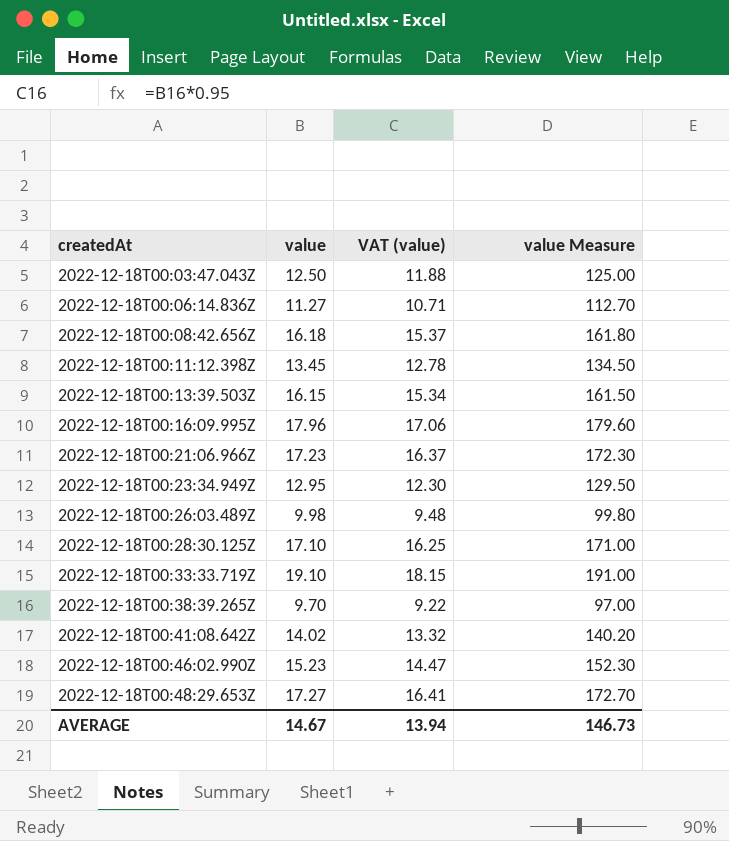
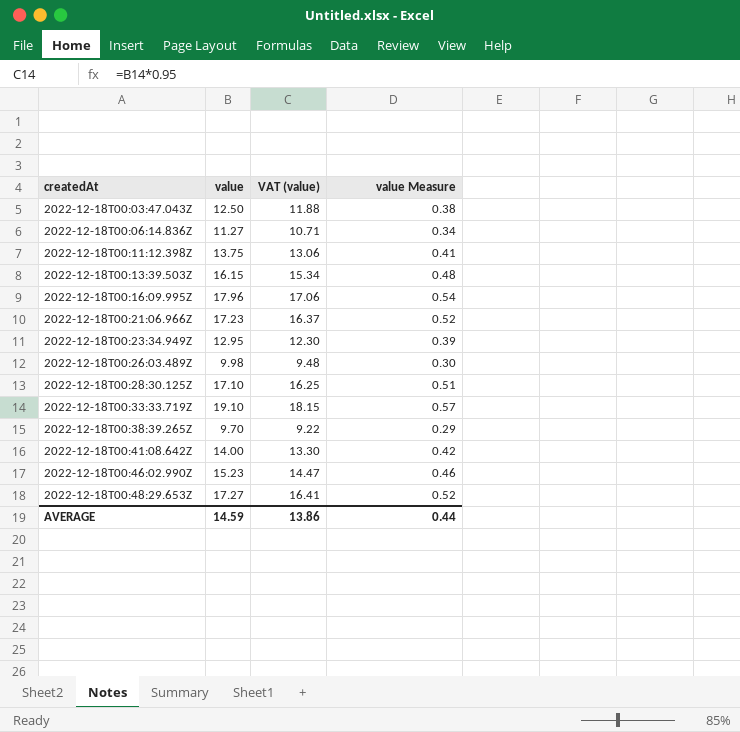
column value Measure | formula: [value] * 10 -> [value] * 0.03
row 2022-12-18T00:08:42.656Z: 16.18 | 15.37 | 161.80 -> none
2022-12-18T00:11:12.398Z | value: 13.45 -> 13.75
2022-12-18T00:11:12.398Z | VAT (value): 12.78 -> 13.06
2022-12-18T00:41:08.642Z | value: 14.02 -> 14.00
2022-12-18T00:41:08.642Z | VAT (value): 13.32 -> 13.30
AVERAGE | value: 14.67 -> 14.59
AVERAGE | VAT (value): 13.94 -> 13.86
AVERAGE | value Measure: 146.73 -> 0.44

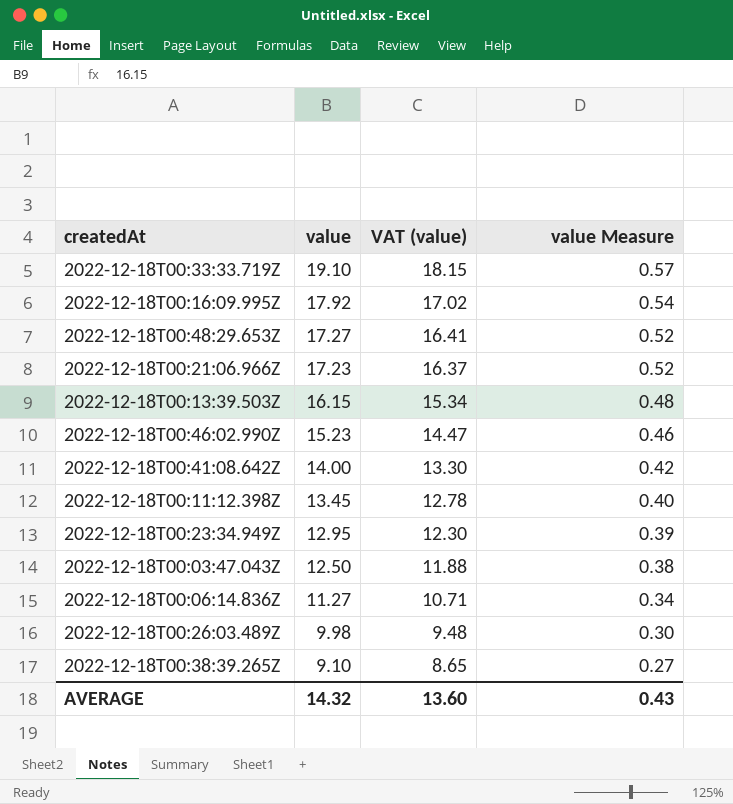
row order: createdAt ascending -> value descending
row 2022-12-18T00:28:30.125Z: 17.10 | 16.25 | 0.51 -> none
2022-12-18T00:16:09.995Z | value: 17.96 -> 17.92
2022-12-18T00:16:09.995Z | VAT (value): 17.06 -> 17.02
2022-12-18T00:11:12.398Z | value: 13.75 -> 13.45
2022-12-18T00:11:12.398Z | VAT (value): 13.06 -> 12.78
2022-12-18T00:11:12.398Z | value Measure: 0.41 -> 0.40
2022-12-18T00:38:39.265Z | value: 9.70 -> 9.10
2022-12-18T00:38:39.265Z | VAT (value): 9.22 -> 8.65
2022-12-18T00:38:39.265Z | value Measure: 0.29 -> 0.27
AVERAGE | value: 14.59 -> 14.32
AVERAGE | VAT (value): 13.86 -> 13.60
AVERAGE | value Measure: 0.44 -> 0.43

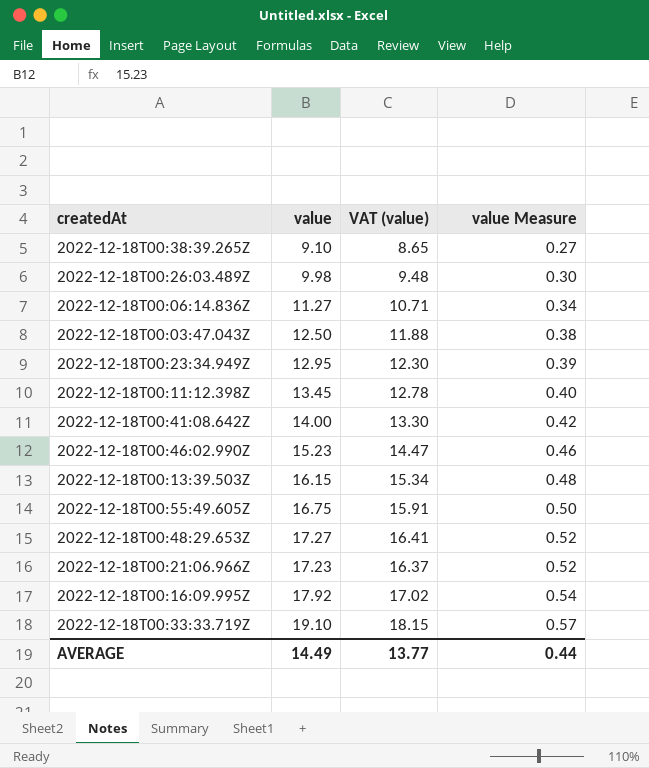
row order: value descending -> value Measure ascending
row 2022-12-18T00:55:49.605Z: none -> 16.75 | 15.91 | 0.50
AVERAGE | value: 14.32 -> 14.49
AVERAGE | VAT (value): 13.60 -> 13.77
AVERAGE | value Measure: 0.43 -> 0.44

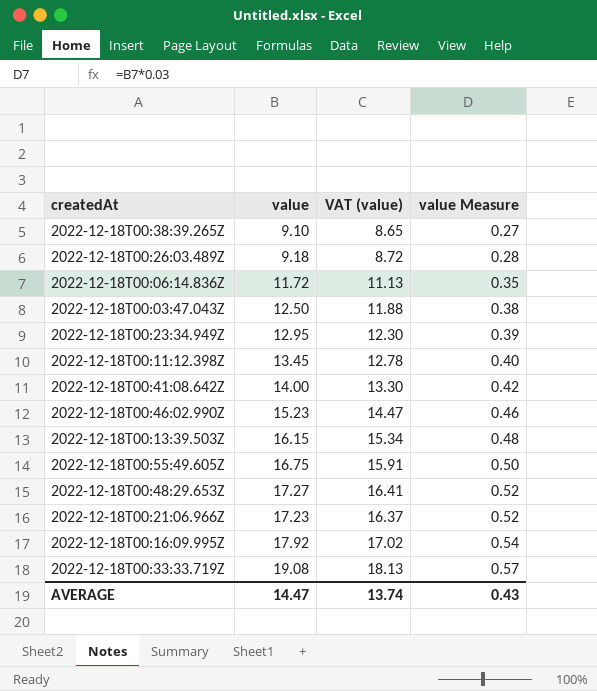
2022-12-18T00:26:03.489Z | value: 9.98 -> 9.18
2022-12-18T00:26:03.489Z | VAT (value): 9.48 -> 8.72
2022-12-18T00:26:03.489Z | value Measure: 0.30 -> 0.28
2022-12-18T00:06:14.836Z | value: 11.27 -> 11.72
2022-12-18T00:06:14.836Z | VAT (value): 10.71 -> 11.13
2022-12-18T00:06:14.836Z | value Measure: 0.34 -> 0.35
2022-12-18T00:33:33.719Z | value: 19.10 -> 19.08
2022-12-18T00:33:33.719Z | VAT (value): 18.15 -> 18.13
AVERAGE | value: 14.49 -> 14.47
AVERAGE | VAT (value): 13.77 -> 13.74
AVERAGE | value Measure: 0.44 -> 0.43

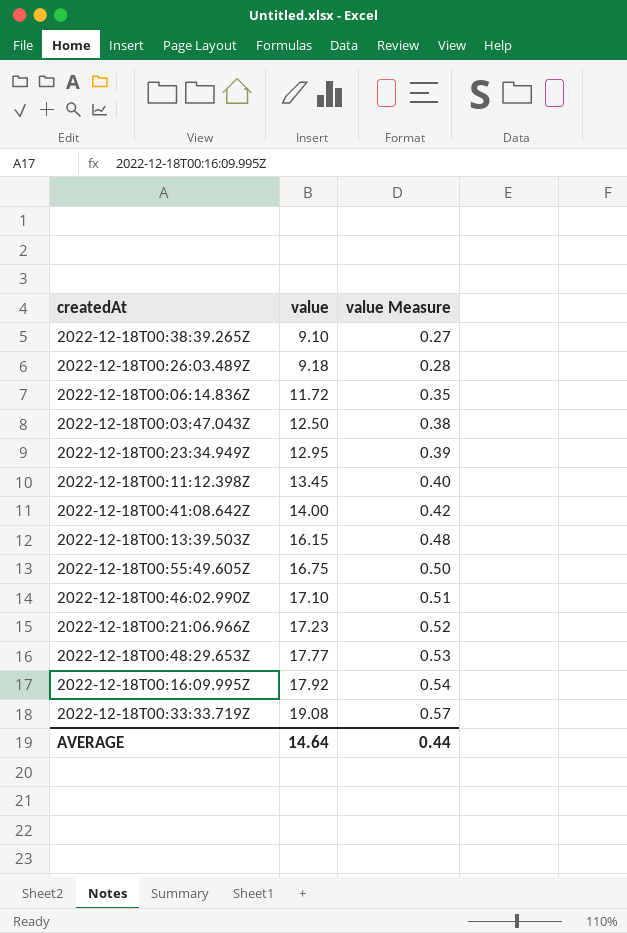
row order: value Measure ascending -> value ascending
column VAT (value) | formula: [value] * 0.95 -> none
2022-12-18T00:46:02.990Z | value: 15.23 -> 17.10
2022-12-18T00:46:02.990Z | value Measure: 0.46 -> 0.51
2022-12-18T00:48:29.653Z | value: 17.27 -> 17.77
2022-12-18T00:48:29.653Z | value Measure: 0.52 -> 0.53
AVERAGE | value: 14.47 -> 14.64
AVERAGE | value Measure: 0.43 -> 0.44

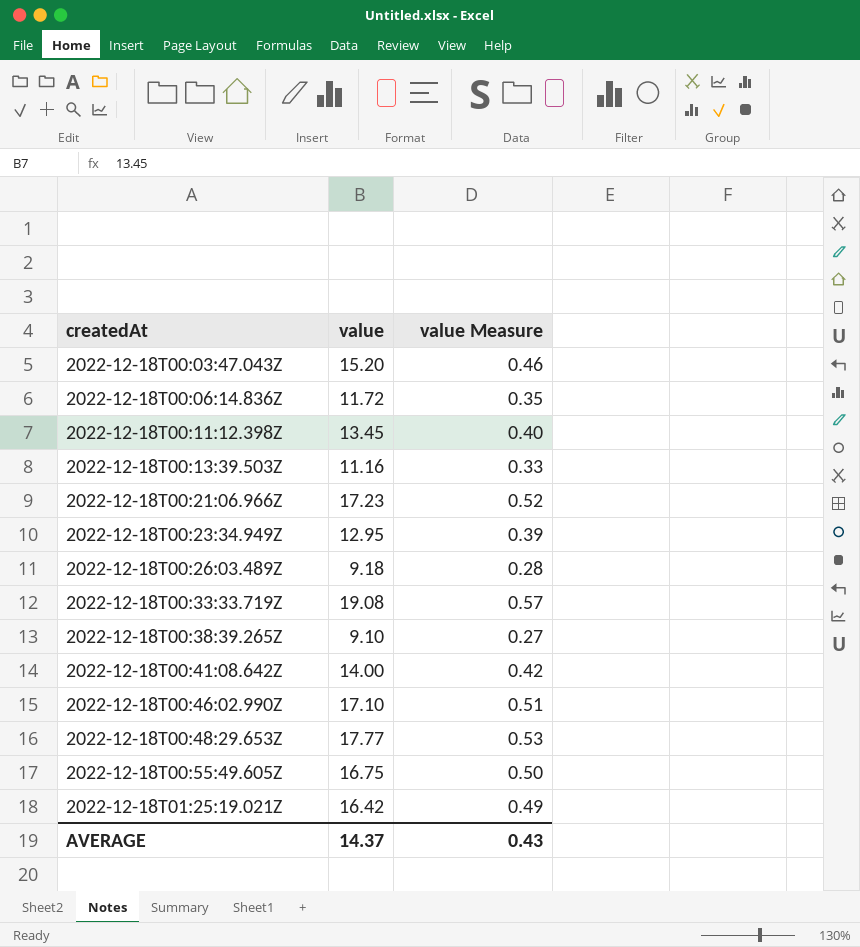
row order: value ascending -> createdAt ascending
row 2022-12-18T00:16:09.995Z: 17.92 | 0.54 -> none
2022-12-18T00:03:47.043Z | value: 12.50 -> 15.20
2022-12-18T00:03:47.043Z | value Measure: 0.38 -> 0.46
2022-12-18T00:13:39.503Z | value: 16.15 -> 11.16
2022-12-18T00:13:39.503Z | value Measure: 0.48 -> 0.33
row 2022-12-18T01:25:19.021Z: none -> 16.42 | 0.49
AVERAGE | value: 14.64 -> 14.37
AVERAGE | value Measure: 0.44 -> 0.43

